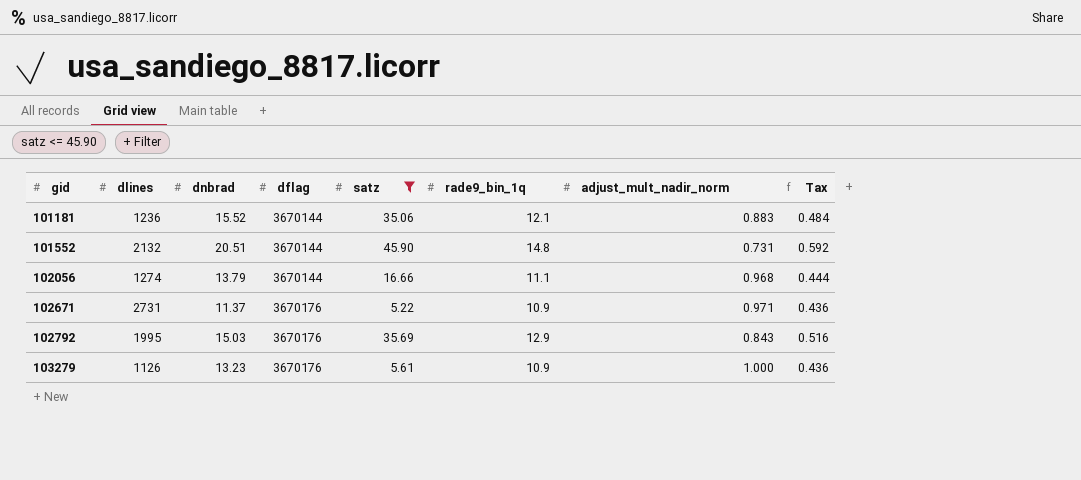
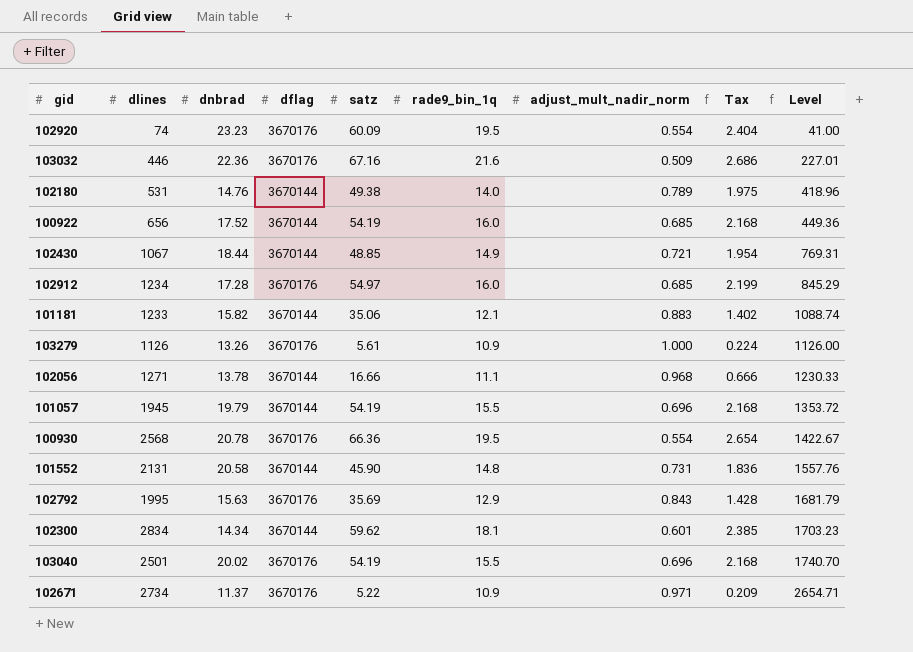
filter: satz <= 45.90 -> none
row order: gid ascending -> Level ascending
column Tax | formula: [rade9_bin_1q] * 0.04 -> [satz] * 0.04
column Level | formula: none -> [dlines] * [adjust_mult_nadir_norm]
101181 | dlines: 1236 -> 1233
101181 | dnbrad: 15.52 -> 15.82
103279 | dnbrad: 13.23 -> 13.26
102056 | dlines: 1274 -> 1271
102056 | dnbrad: 13.79 -> 13.78
101552 | dlines: 2132 -> 2131
101552 | dnbrad: 20.51 -> 20.58
102792 | dnbrad: 15.03 -> 15.63
102671 | dlines: 2731 -> 2734

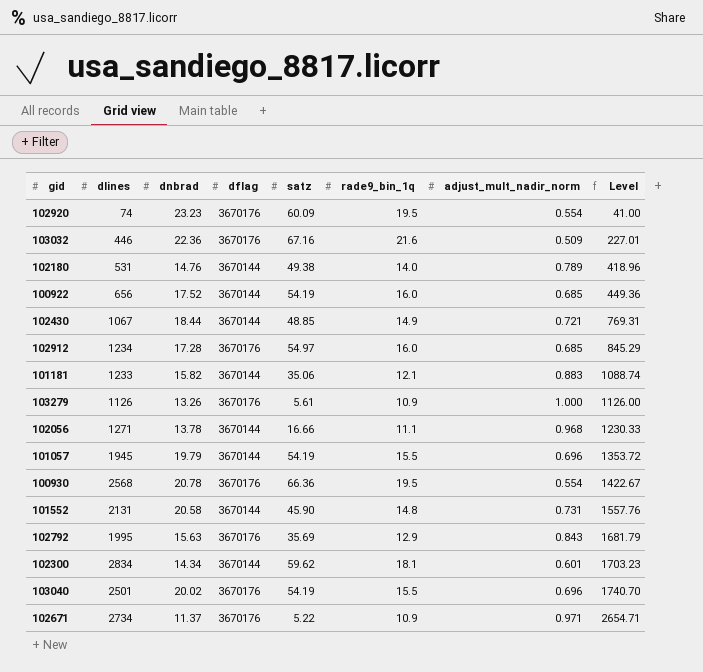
column Tax | formula: [satz] * 0.04 -> none

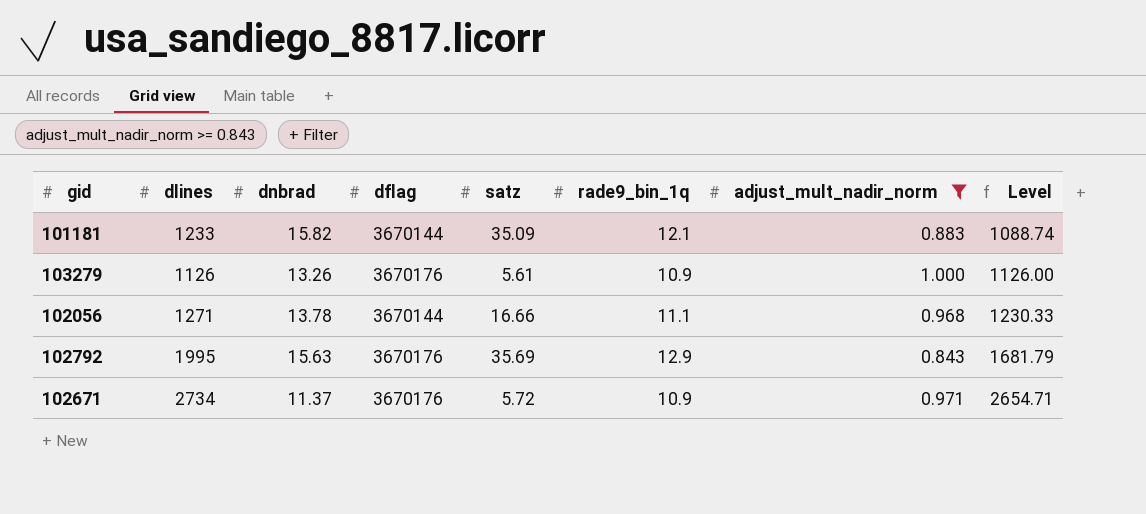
filter: none -> adjust_mult_nadir_norm >= 0.843
101181 | satz: 35.06 -> 35.09
102671 | satz: 5.22 -> 5.72

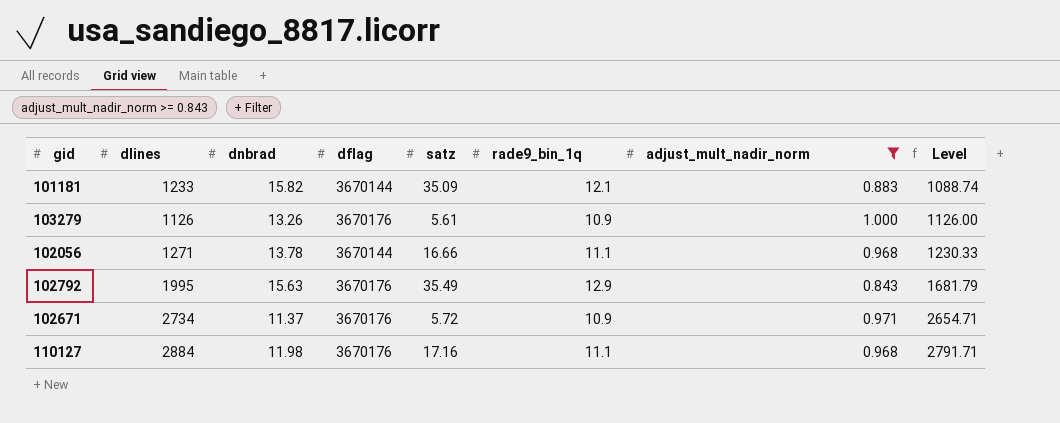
102792 | satz: 35.69 -> 35.49
row 110127: none -> 2884 | 11.98 | 3670176 | 17.16 | 11.1 | 0.968 | 2791.71

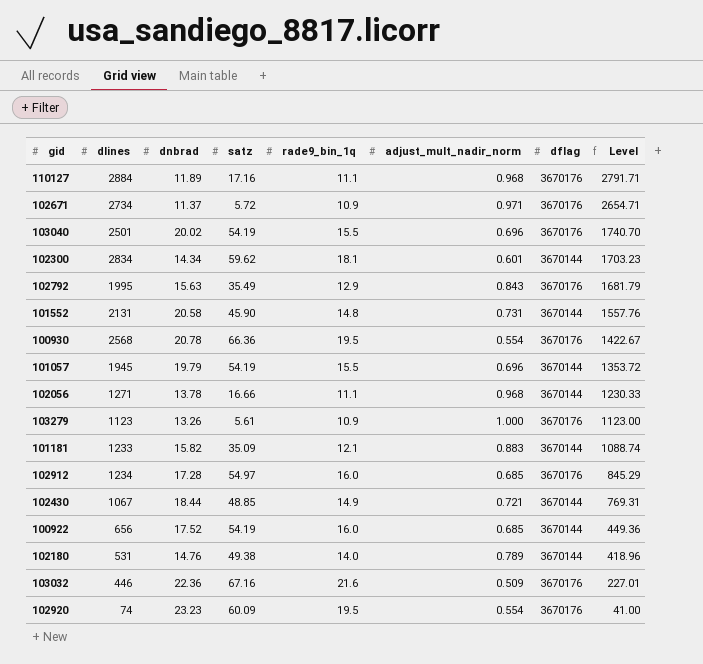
filter: adjust_mult_nadir_norm >= 0.843 -> none
row order: Level ascending -> Level descending
column dflag | position: 4 -> 7
110127 | dnbrad: 11.98 -> 11.89
103279 | dlines: 1126 -> 1123
103279 | Level: 1126.00 -> 1123.00

